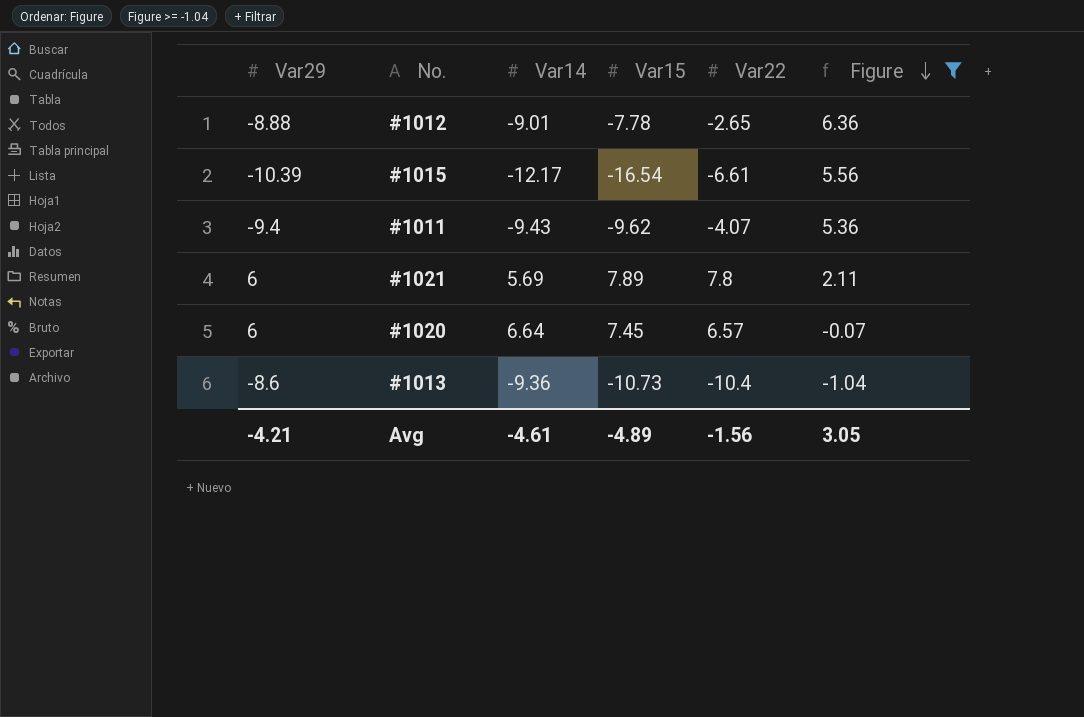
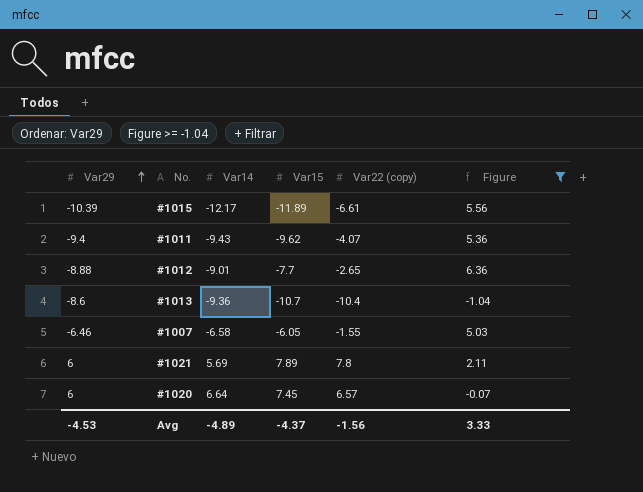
row order: Figure descending -> Var29 ascending
column name: Var22 -> Var22 (copy)
#1015 | Var15: -16.54 -> -11.89
#1012 | Var15: -7.78 -> -7.7
#1013 | Var15: -10.73 -> -10.7
row #1007: none -> -6.46 | -6.58 | -6.05 | -1.55 | 5.03
Avg | Var29: -4.21 -> -4.53
Avg | Var14: -4.61 -> -4.89
Avg | Var15: -4.89 -> -4.37
Avg | Figure: 3.05 -> 3.33

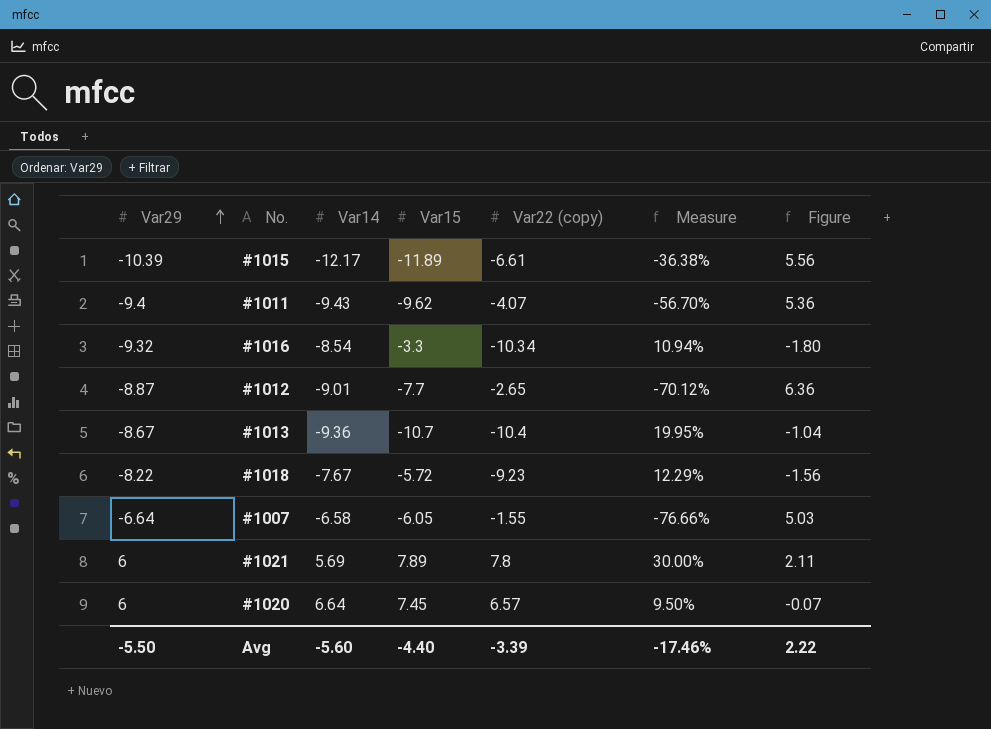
filter: Figure >= -1.04 -> none
column Measure | formula: none -> ([Var22 (copy)] - [Var29]) / [Var29]
#1012 | Var29: -8.88 -> -8.87
#1013 | Var29: -8.6 -> -8.67
#1007 | Var29: -6.46 -> -6.64
Avg | Var29: -4.53 -> -5.50
Avg | Var14: -4.89 -> -5.60
Avg | Var15: -4.37 -> -4.40
Avg | Var22 (copy): -1.56 -> -3.39
Avg | Figure: 3.33 -> 2.22

